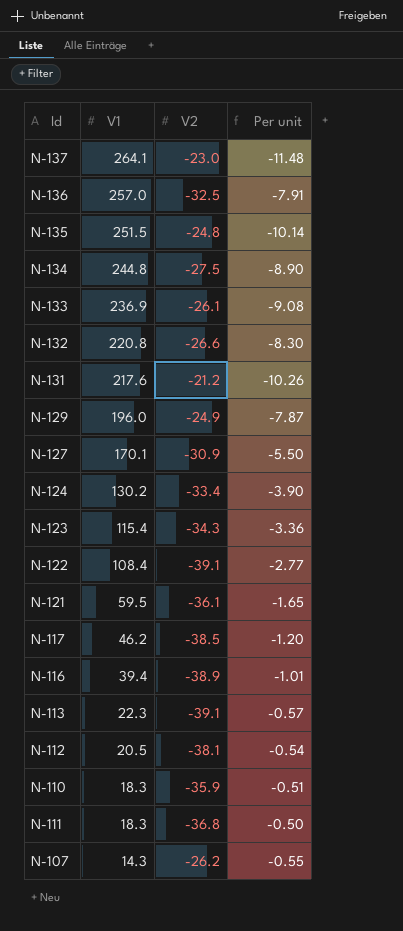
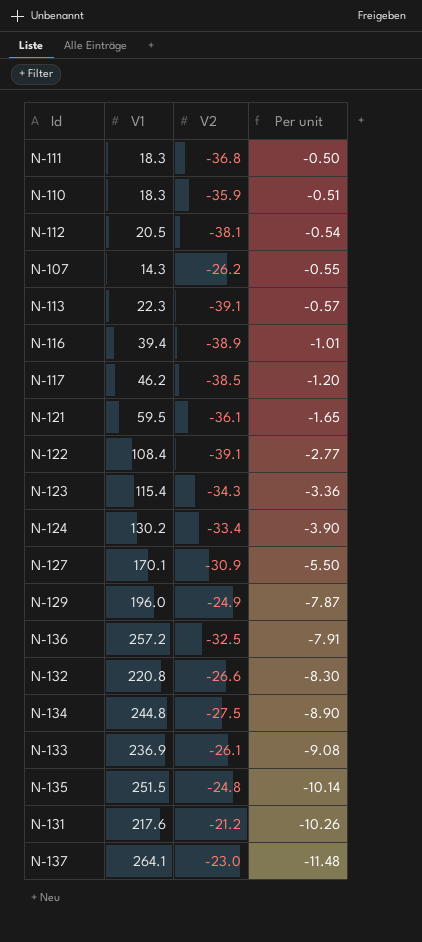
row order: V1 descending -> Per unit descending
N-136 | V1: 257.0 -> 257.2

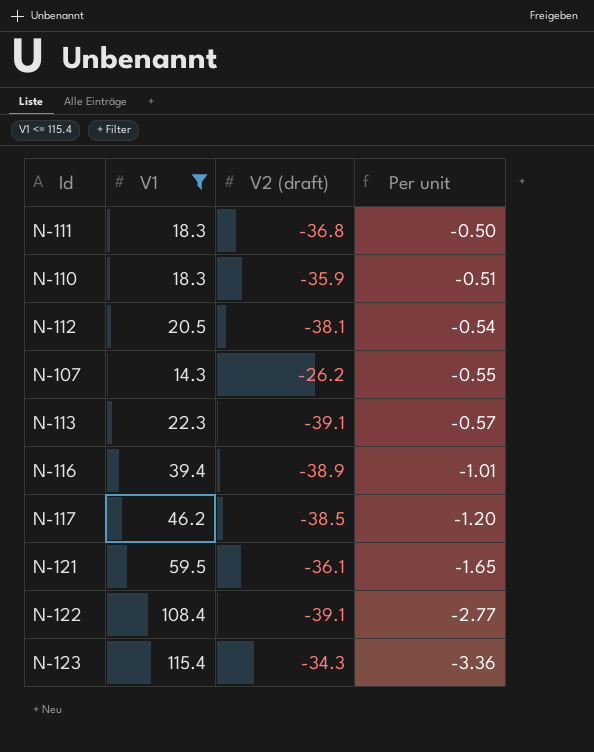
filter: none -> V1 <= 115.4
column name: V2 -> V2 (draft)

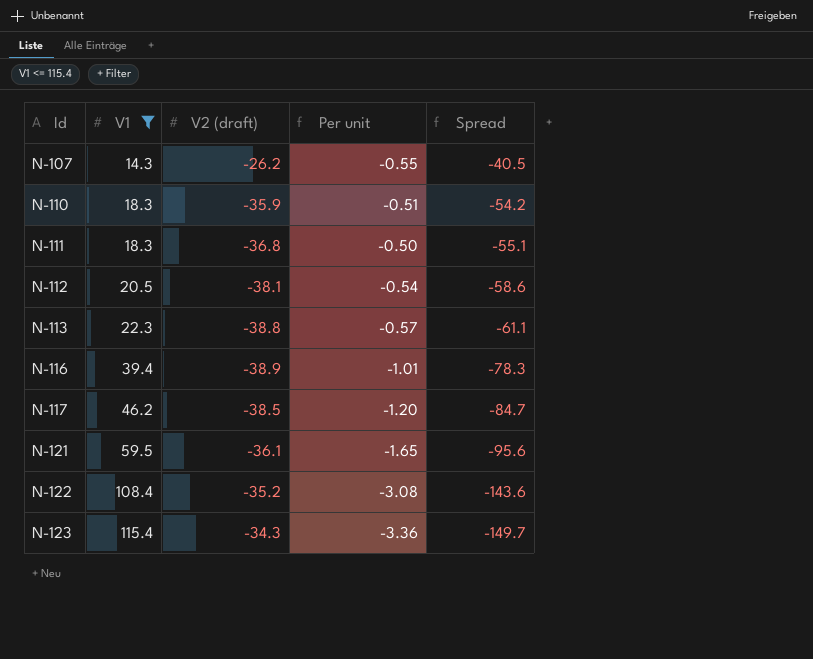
row order: Per unit descending -> Id ascending
column Spread | formula: none -> [V2 (draft)] - [V1]
N-113 | V2 (draft): -39.1 -> -38.8
N-122 | V2 (draft): -39.1 -> -35.2
N-122 | Per unit: -2.77 -> -3.08

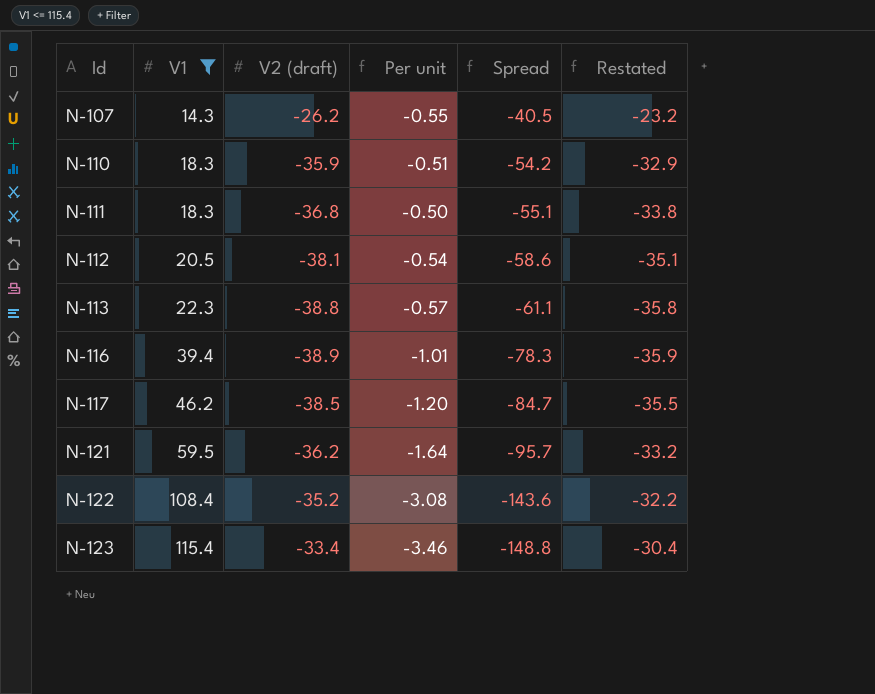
column Restated | formula: none -> [V2 (draft)] + 3
N-121 | V2 (draft): -36.1 -> -36.2
N-121 | Per unit: -1.65 -> -1.64
N-121 | Spread: -95.6 -> -95.7
N-123 | V2 (draft): -34.3 -> -33.4
N-123 | Per unit: -3.36 -> -3.46
N-123 | Spread: -149.7 -> -148.8

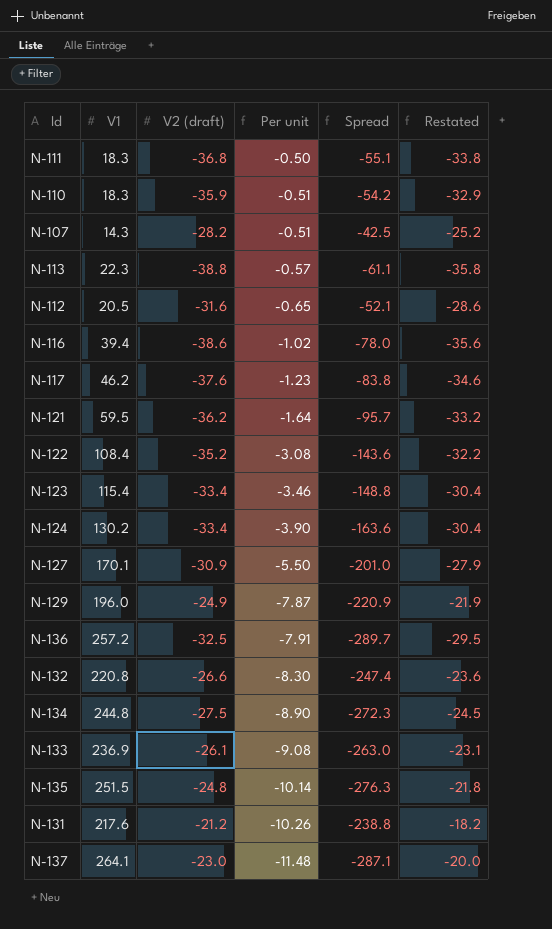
filter: V1 <= 115.4 -> none
row order: Id ascending -> Per unit descending
N-107 | V2 (draft): -26.2 -> -28.2
N-107 | Per unit: -0.55 -> -0.51
N-107 | Spread: -40.5 -> -42.5
N-107 | Restated: -23.2 -> -25.2
N-112 | V2 (draft): -38.1 -> -31.6
N-112 | Per unit: -0.54 -> -0.65
N-112 | Spread: -58.6 -> -52.1
N-112 | Restated: -35.1 -> -28.6
N-116 | V2 (draft): -38.9 -> -38.6
N-116 | Per unit: -1.01 -> -1.02
N-116 | Spread: -78.3 -> -78.0
N-116 | Restated: -35.9 -> -35.6
N-117 | V2 (draft): -38.5 -> -37.6
N-117 | Per unit: -1.20 -> -1.23
N-117 | Spread: -84.7 -> -83.8
N-117 | Restated: -35.5 -> -34.6

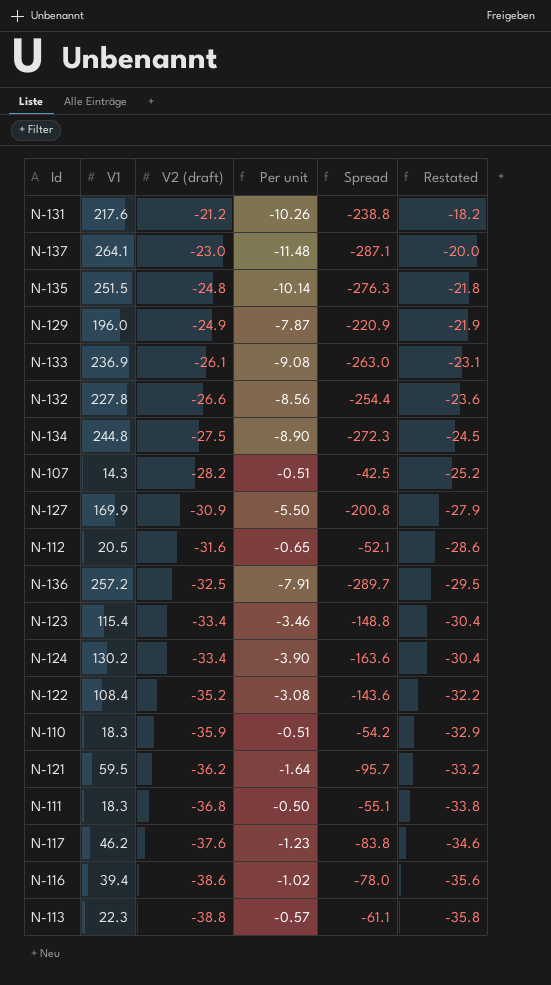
row order: Per unit descending -> V2 (draft) descending
N-132 | V1: 220.8 -> 227.8
N-132 | Per unit: -8.30 -> -8.56
N-132 | Spread: -247.4 -> -254.4
N-127 | V1: 170.1 -> 169.9
N-127 | Spread: -201.0 -> -200.8

